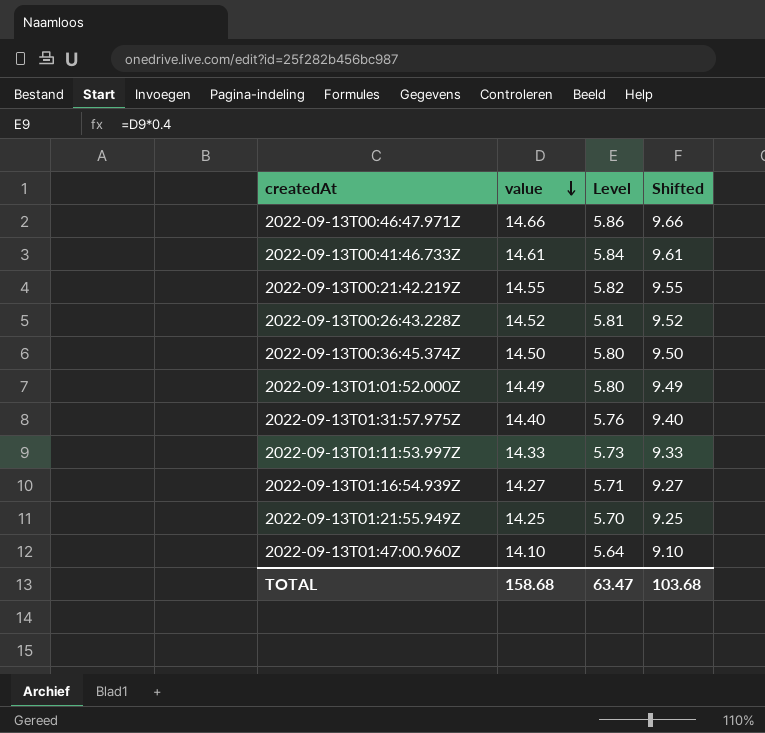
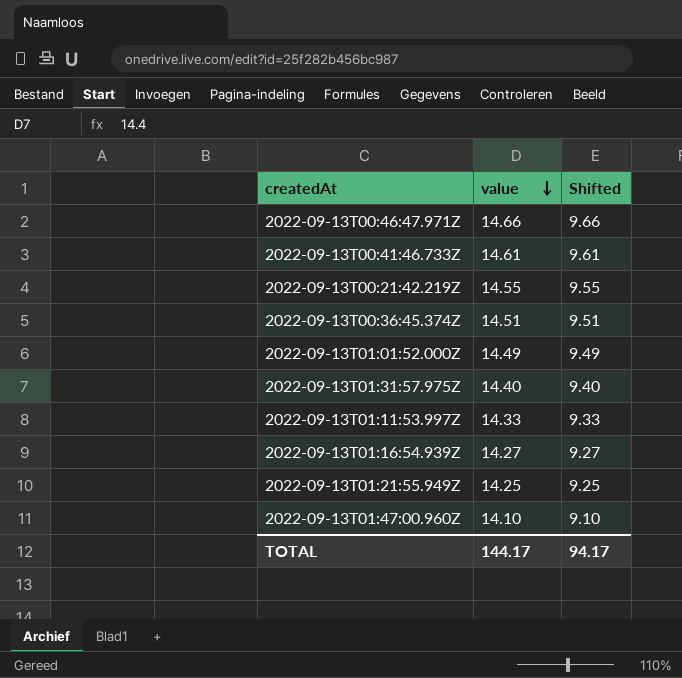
column Level | formula: [value] * 0.4 -> none
row 2022-09-13T00:26:43.228Z: 14.52 | 5.81 | 9.52 -> none
2022-09-13T00:36:45.374Z | value: 14.50 -> 14.51
2022-09-13T00:36:45.374Z | Shifted: 9.50 -> 9.51
TOTAL | value: 158.68 -> 144.17
TOTAL | Shifted: 103.68 -> 94.17

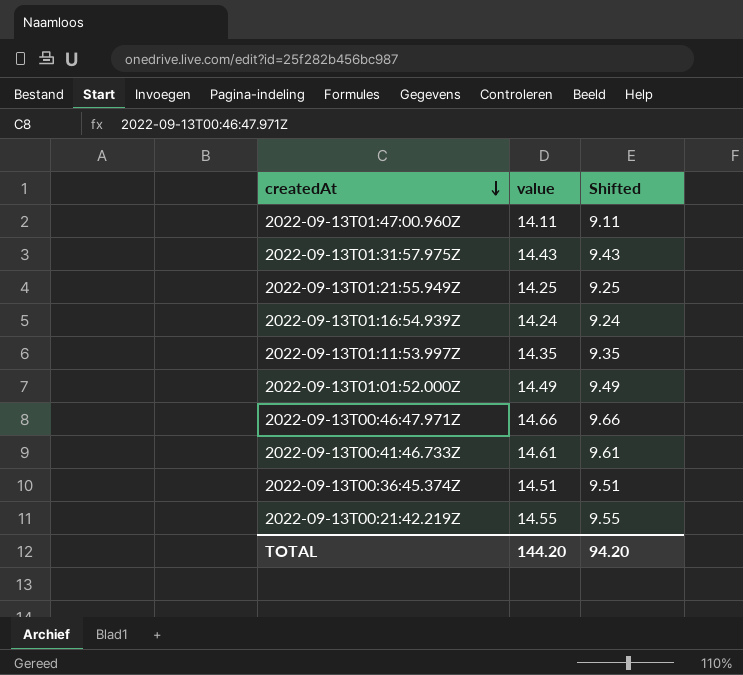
row order: value descending -> createdAt descending
2022-09-13T01:47:00.960Z | value: 14.10 -> 14.11
2022-09-13T01:47:00.960Z | Shifted: 9.10 -> 9.11
2022-09-13T01:31:57.975Z | value: 14.40 -> 14.43
2022-09-13T01:31:57.975Z | Shifted: 9.40 -> 9.43
2022-09-13T01:16:54.939Z | value: 14.27 -> 14.24
2022-09-13T01:16:54.939Z | Shifted: 9.27 -> 9.24
2022-09-13T01:11:53.997Z | value: 14.33 -> 14.35
2022-09-13T01:11:53.997Z | Shifted: 9.33 -> 9.35
TOTAL | value: 144.17 -> 144.20
TOTAL | Shifted: 94.17 -> 94.20

